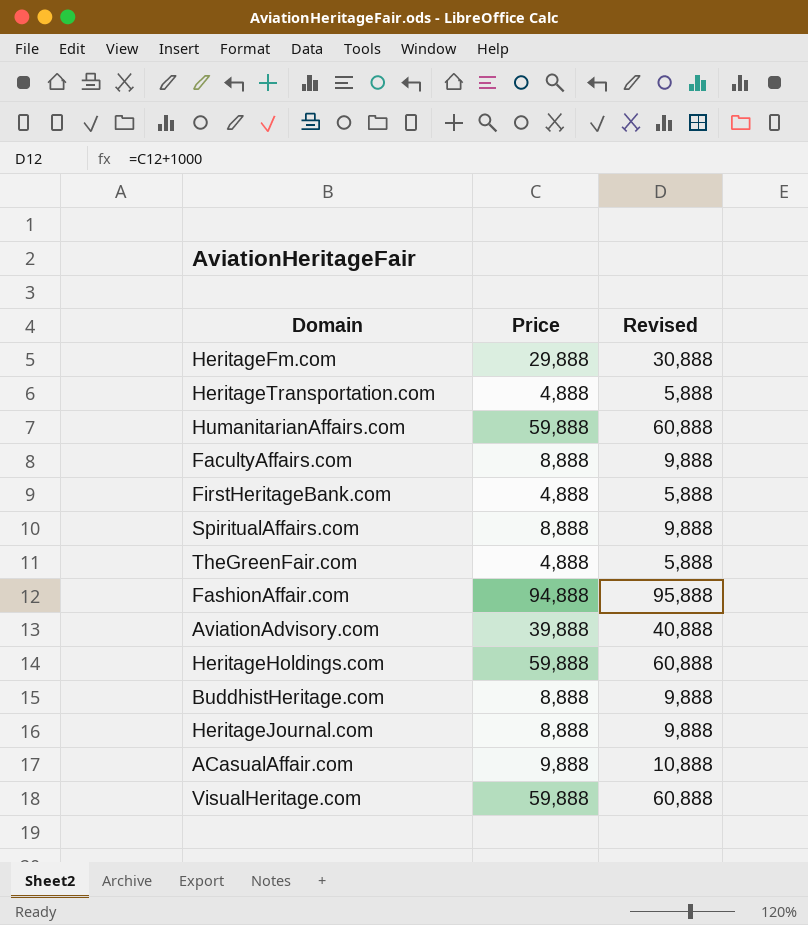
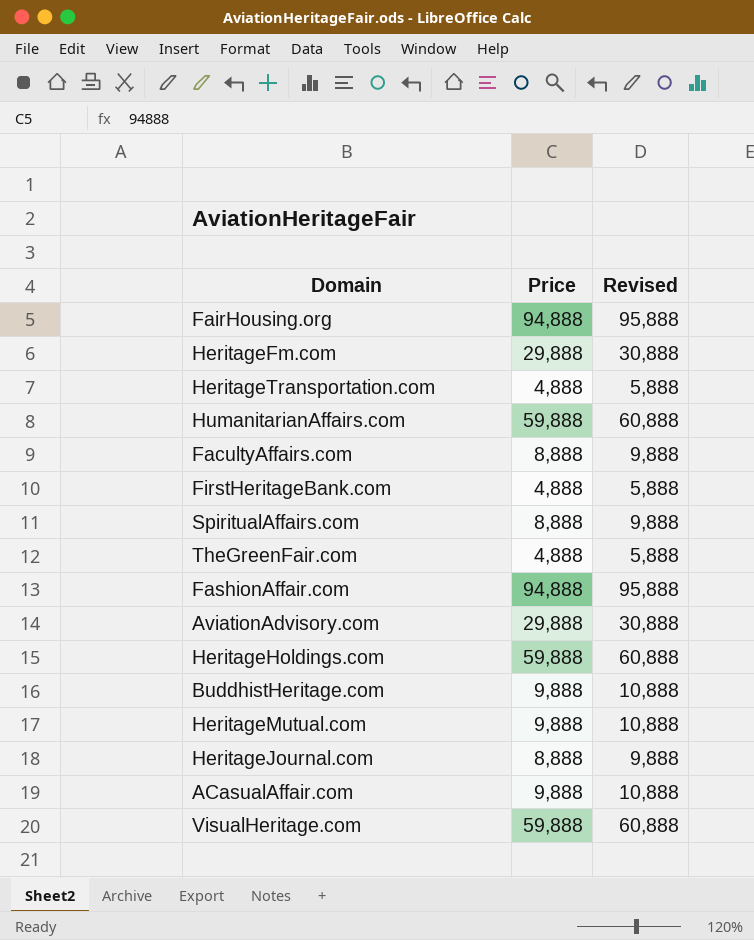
row FairHousing.org: none -> 94,888 | 95,888
AviationAdvisory.com | Price: 39,888 -> 29,888
AviationAdvisory.com | Revised: 40,888 -> 30,888
BuddhistHeritage.com | Price: 8,888 -> 9,888
BuddhistHeritage.com | Revised: 9,888 -> 10,888
row HeritageMutual.com: none -> 9,888 | 10,888

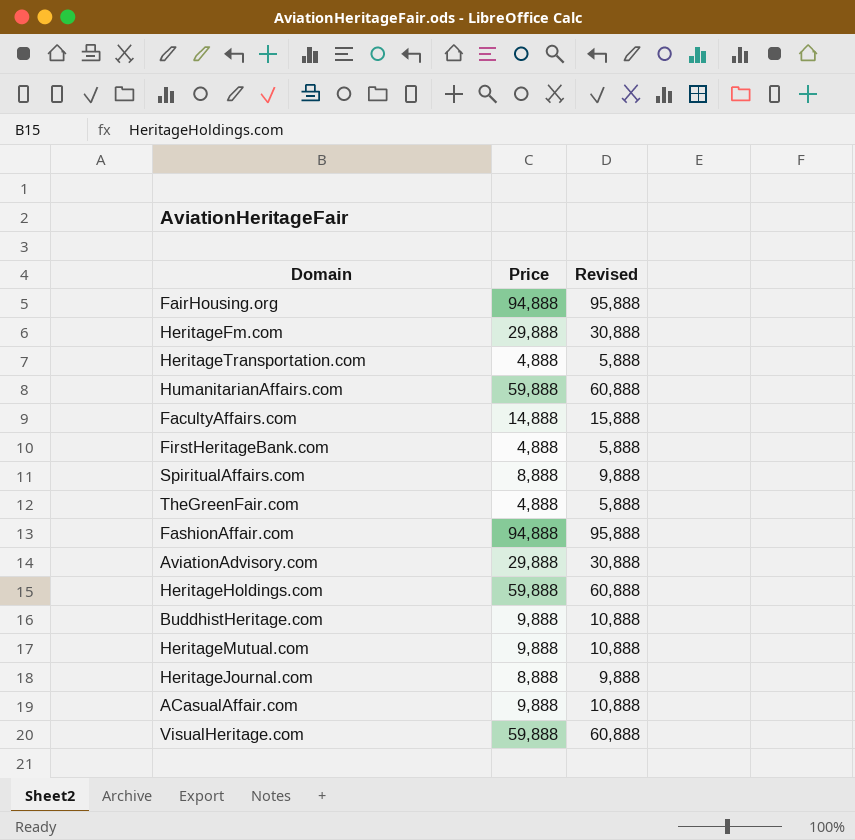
FacultyAffairs.com | Price: 8,888 -> 14,888
FacultyAffairs.com | Revised: 9,888 -> 15,888

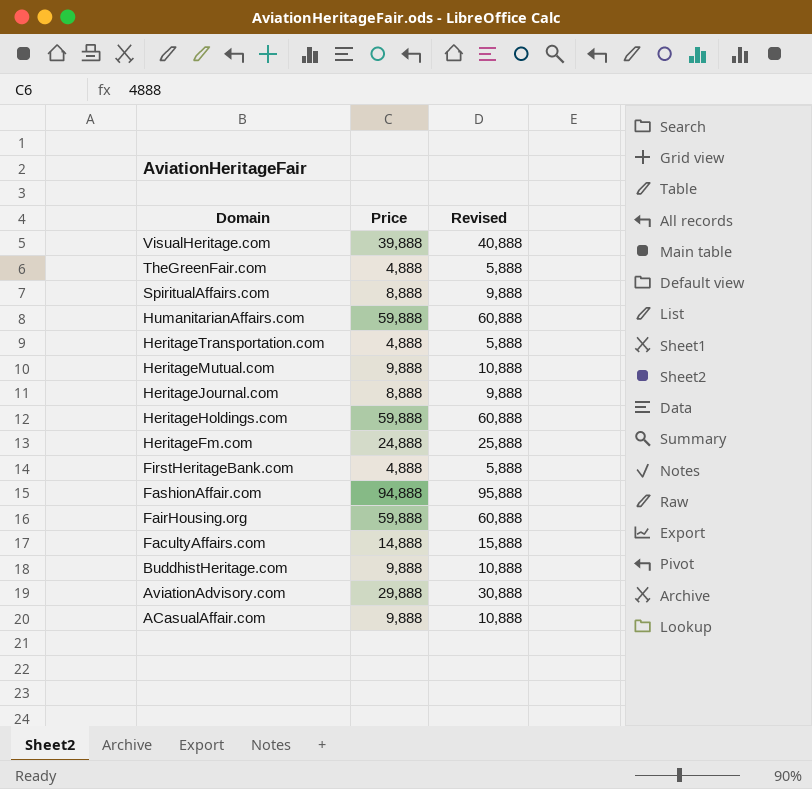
row order: none -> Domain descending
VisualHeritage.com | Price: 59,888 -> 39,888
VisualHeritage.com | Revised: 60,888 -> 40,888
HeritageFm.com | Price: 29,888 -> 24,888
HeritageFm.com | Revised: 30,888 -> 25,888
FairHousing.org | Price: 94,888 -> 59,888
FairHousing.org | Revised: 95,888 -> 60,888

